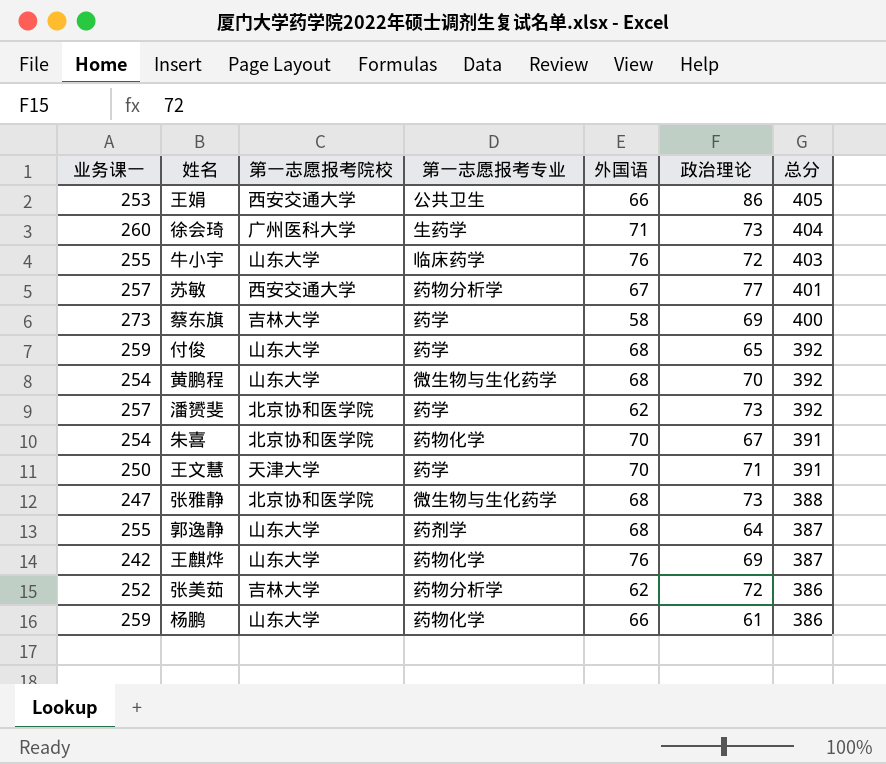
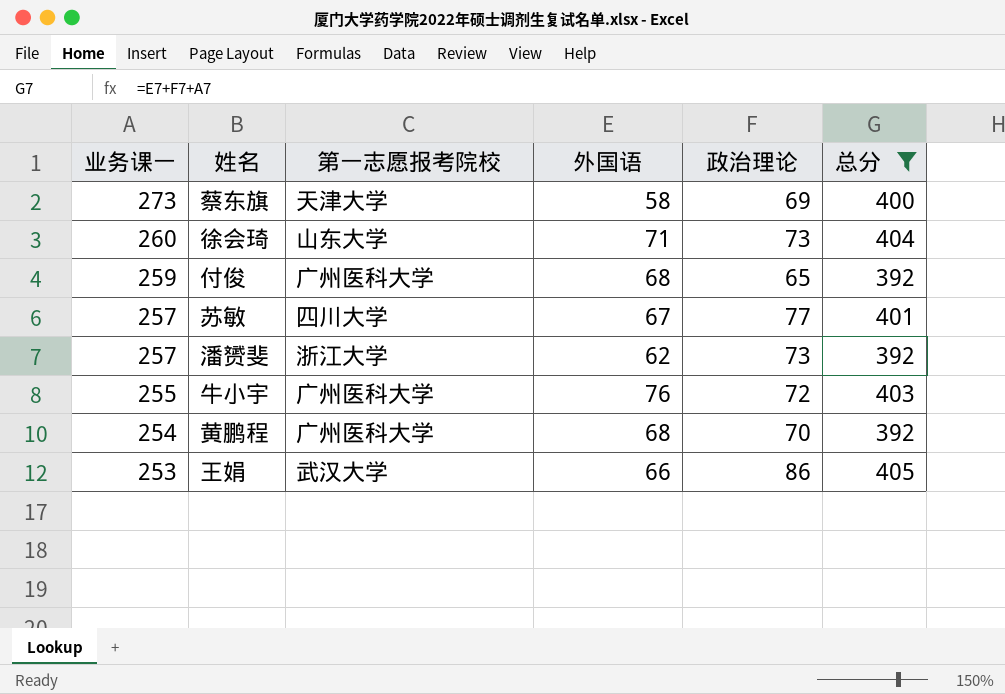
filter: none -> 总分 >= 392
row order: 总分 descending -> 业务课一 descending
column 第一志愿报考专业 | position: 4 -> none
蔡东旗 | 第一志愿报考院校: 吉林大学 -> 天津大学
徐会琦 | 第一志愿报考院校: 广州医科大学 -> 山东大学
付俊 | 第一志愿报考院校: 山东大学 -> 广州医科大学
苏敏 | 第一志愿报考院校: 西安交通大学 -> 四川大学
潘赟斐 | 第一志愿报考院校: 北京协和医学院 -> 浙江大学
牛小宇 | 第一志愿报考院校: 山东大学 -> 广州医科大学
黄鹏程 | 第一志愿报考院校: 山东大学 -> 广州医科大学
王娟 | 第一志愿报考院校: 西安交通大学 -> 武汉大学

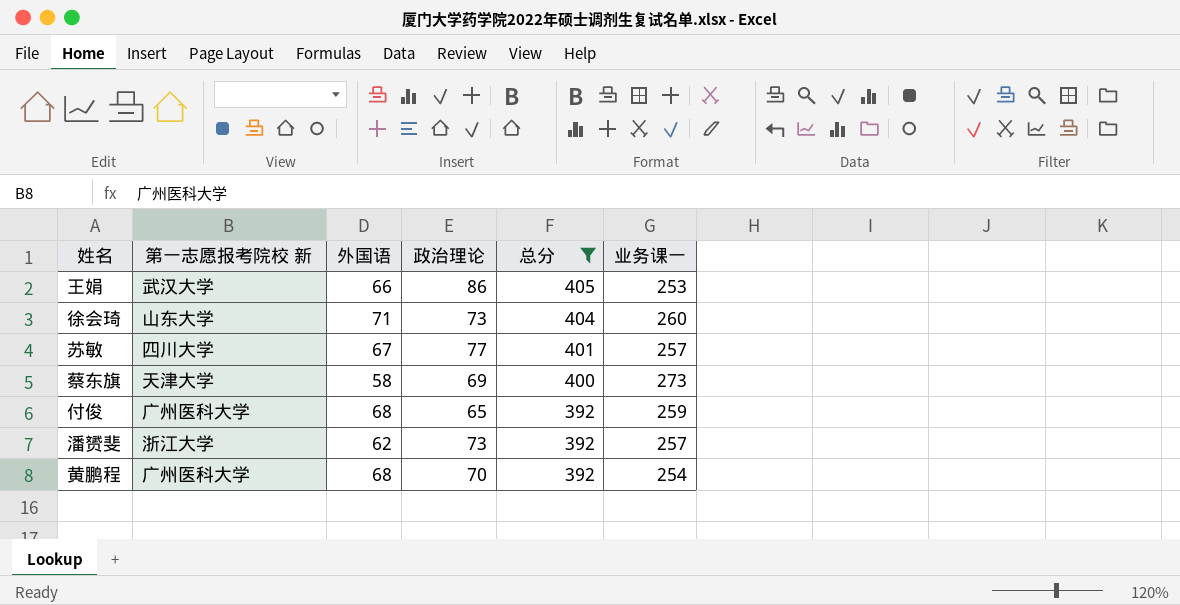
row order: 业务课一 descending -> 总分 descending
column name: 第一志愿报考院校 -> 第一志愿报考院校 新
column 业务课一 | position: 1 -> 6
row 牛小宇: 255 | 广州医科大学 | 76 | 72 | 403 -> none

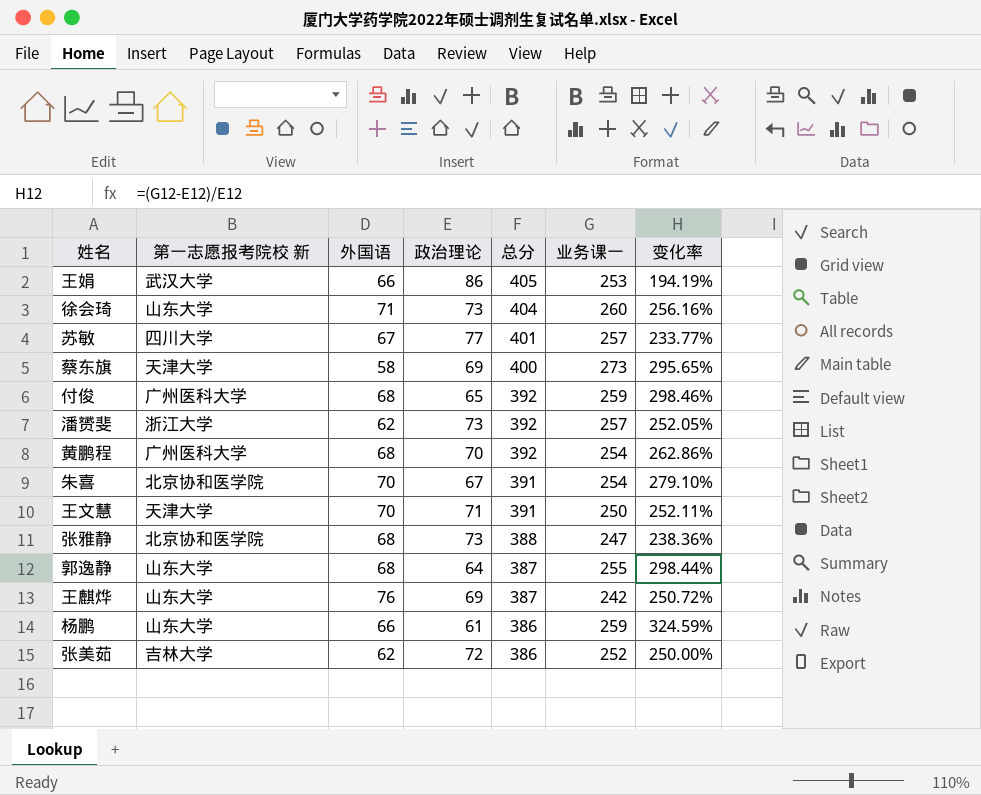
filter: 总分 >= 392 -> none
column 变化率 | formula: none -> ([业务课一] - [政治理论]) / [政治理论]

